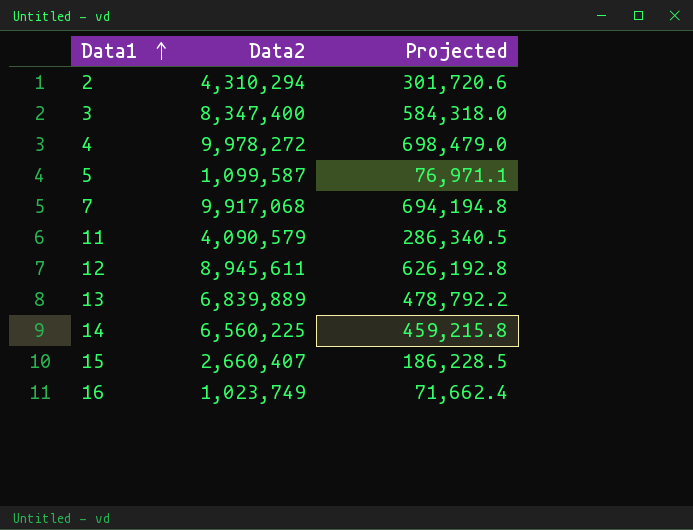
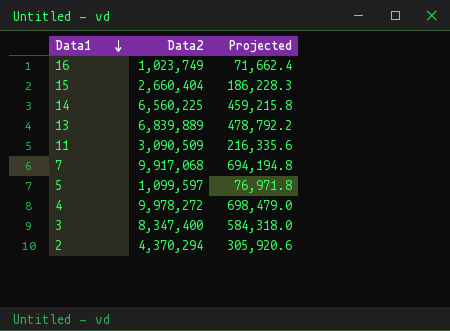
row order: Data1 ascending -> Data1 descending
row 12: 8,945,611 | 626,192.8 -> none
15 | Data2: 2,660,407 -> 2,660,404
15 | Projected: 186,228.5 -> 186,228.3
11 | Data2: 4,090,579 -> 3,090,509
11 | Projected: 286,340.5 -> 216,335.6
5 | Data2: 1,099,587 -> 1,099,597
5 | Projected: 76,971.1 -> 76,971.8
2 | Data2: 4,310,294 -> 4,370,294
2 | Projected: 301,720.6 -> 305,920.6

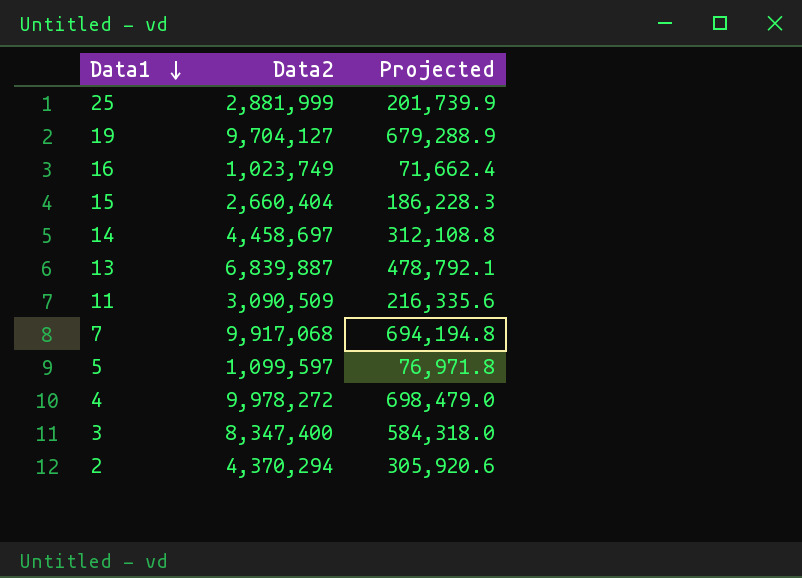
row 25: none -> 2,881,999 | 201,739.9
row 19: none -> 9,704,127 | 679,288.9
14 | Data2: 6,560,225 -> 4,458,697
14 | Projected: 459,215.8 -> 312,108.8
13 | Data2: 6,839,889 -> 6,839,887
13 | Projected: 478,792.2 -> 478,792.1

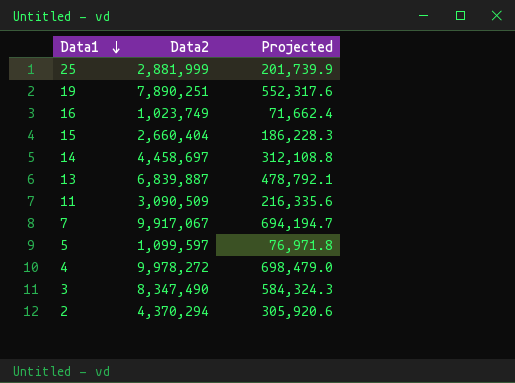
19 | Data2: 9,704,127 -> 7,890,251
19 | Projected: 679,288.9 -> 552,317.6
7 | Data2: 9,917,068 -> 9,917,067
7 | Projected: 694,194.8 -> 694,194.7
3 | Data2: 8,347,400 -> 8,347,490
3 | Projected: 584,318.0 -> 584,324.3

